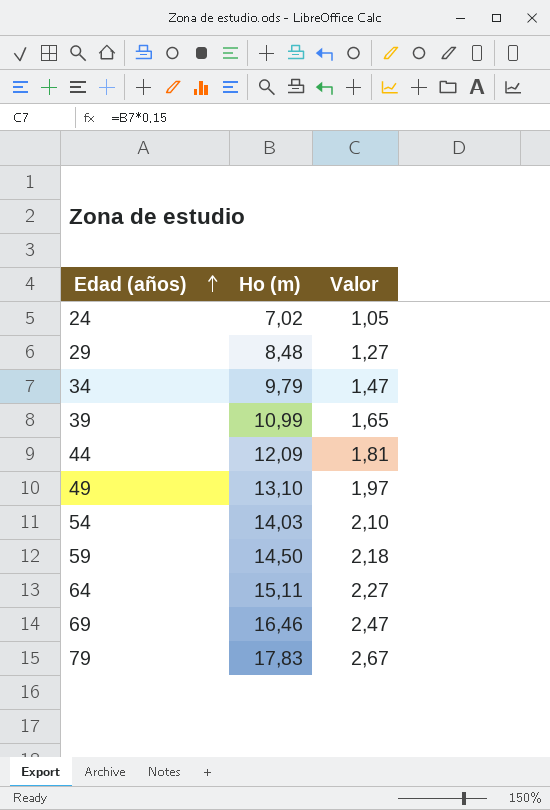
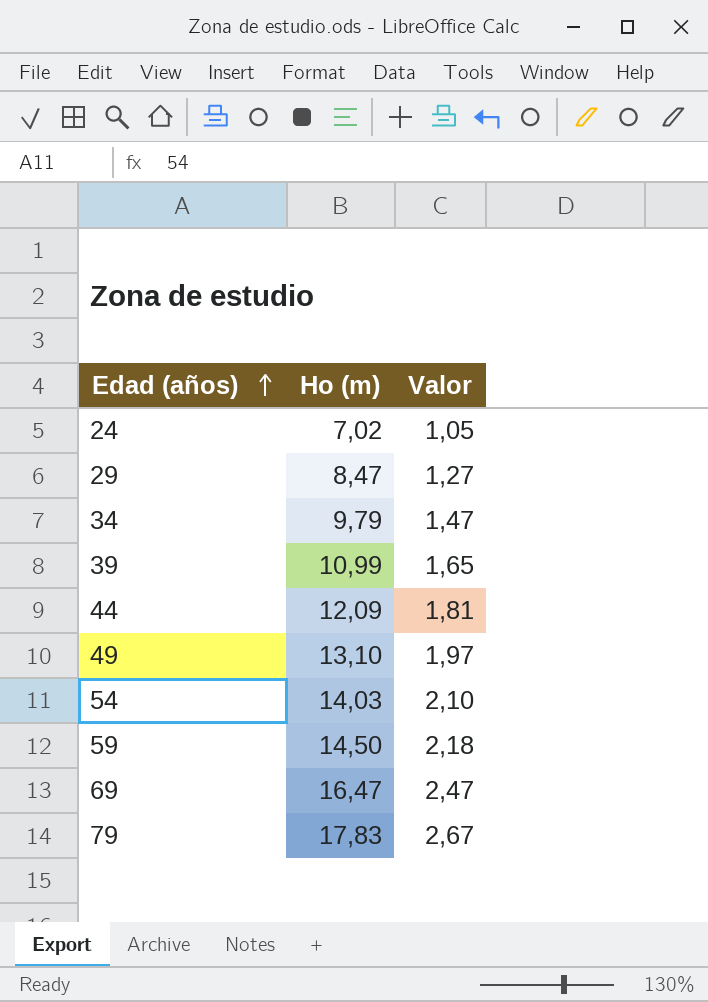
row 64: 15,11 | 2,27 -> none
29 | Ho (m): 8,48 -> 8,47
69 | Ho (m): 16,46 -> 16,47

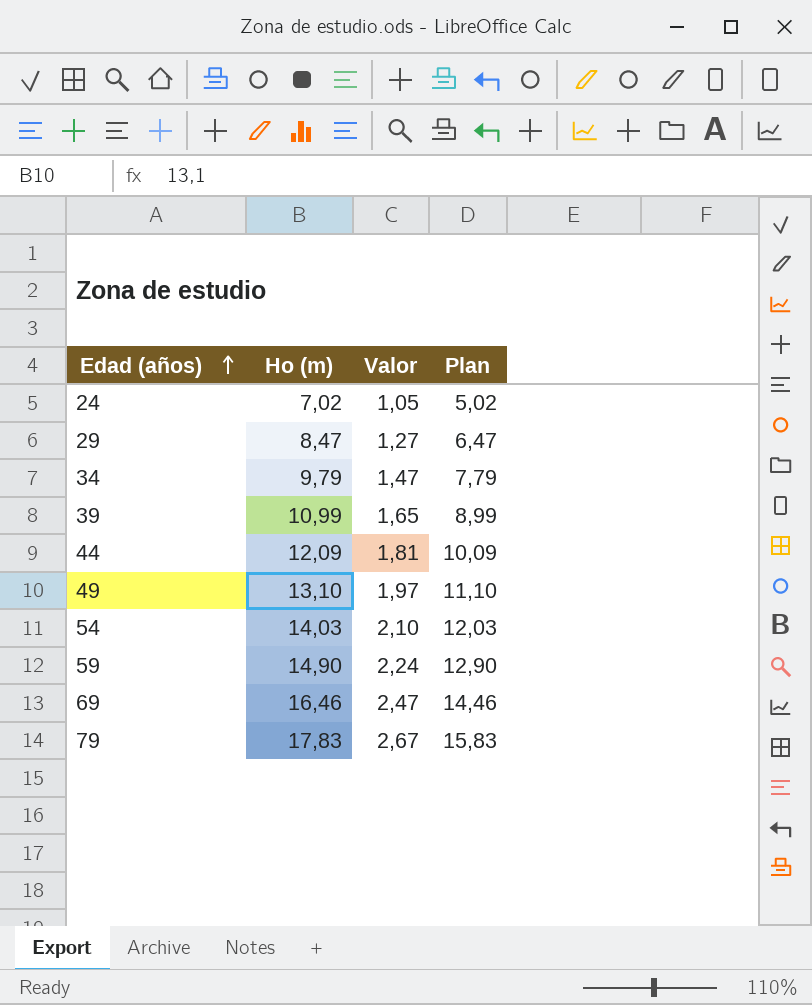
column Plan | formula: none -> [Ho (m)] - 2
59 | Ho (m): 14,50 -> 14,90
59 | Valor: 2,18 -> 2,24
69 | Ho (m): 16,47 -> 16,46

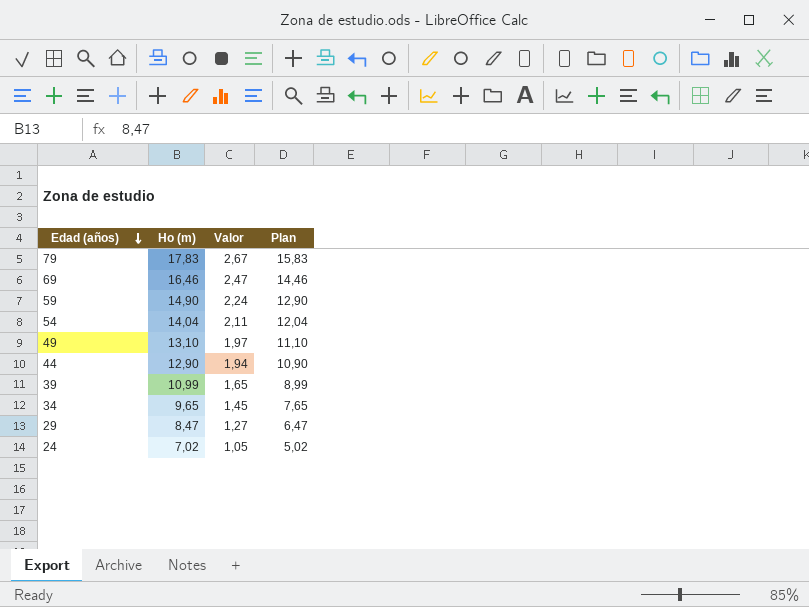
row order: Edad (años) ascending -> Edad (años) descending
54 | Ho (m): 14,03 -> 14,04
54 | Valor: 2,10 -> 2,11
54 | Plan: 12,03 -> 12,04
44 | Ho (m): 12,09 -> 12,90
44 | Valor: 1,81 -> 1,94
44 | Plan: 10,09 -> 10,90
34 | Ho (m): 9,79 -> 9,65
34 | Valor: 1,47 -> 1,45
34 | Plan: 7,79 -> 7,65

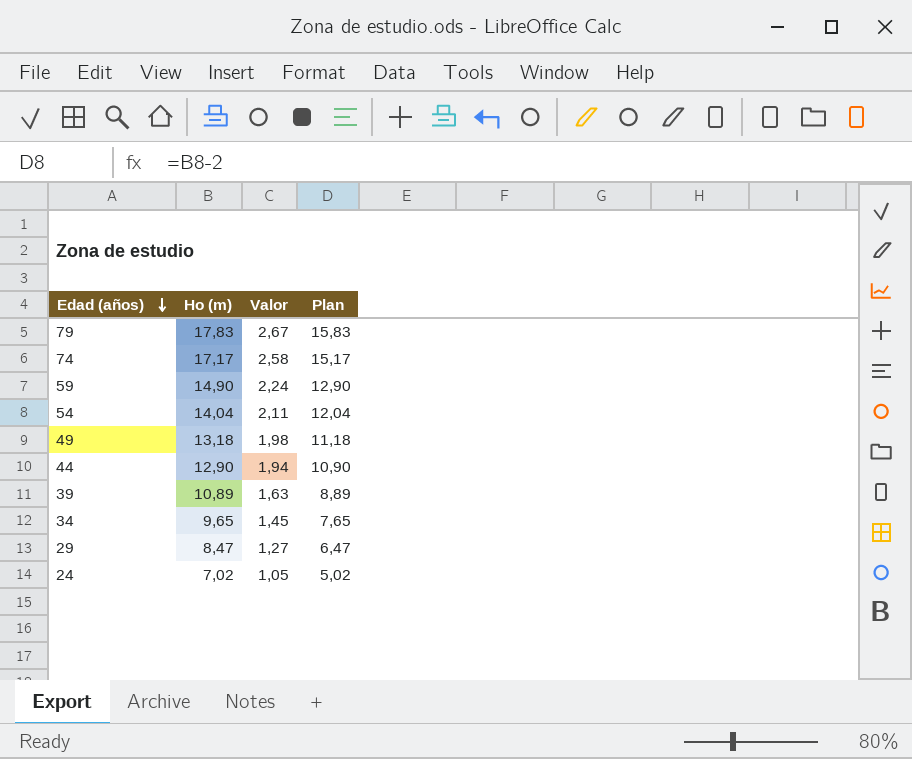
row 69: 16,46 | 2,47 | 14,46 -> none
row 74: none -> 17,17 | 2,58 | 15,17
49 | Ho (m): 13,10 -> 13,18
49 | Valor: 1,97 -> 1,98
49 | Plan: 11,10 -> 11,18
39 | Ho (m): 10,99 -> 10,89
39 | Valor: 1,65 -> 1,63
39 | Plan: 8,99 -> 8,89

